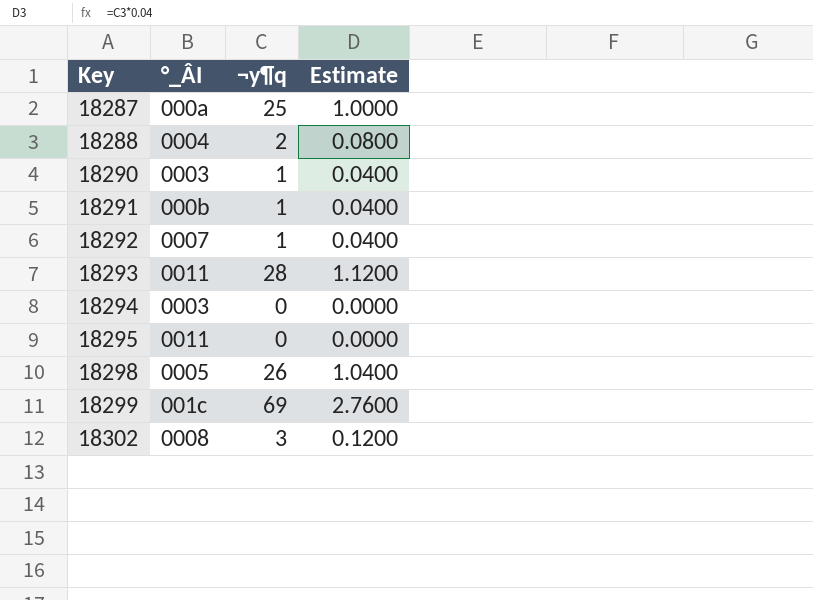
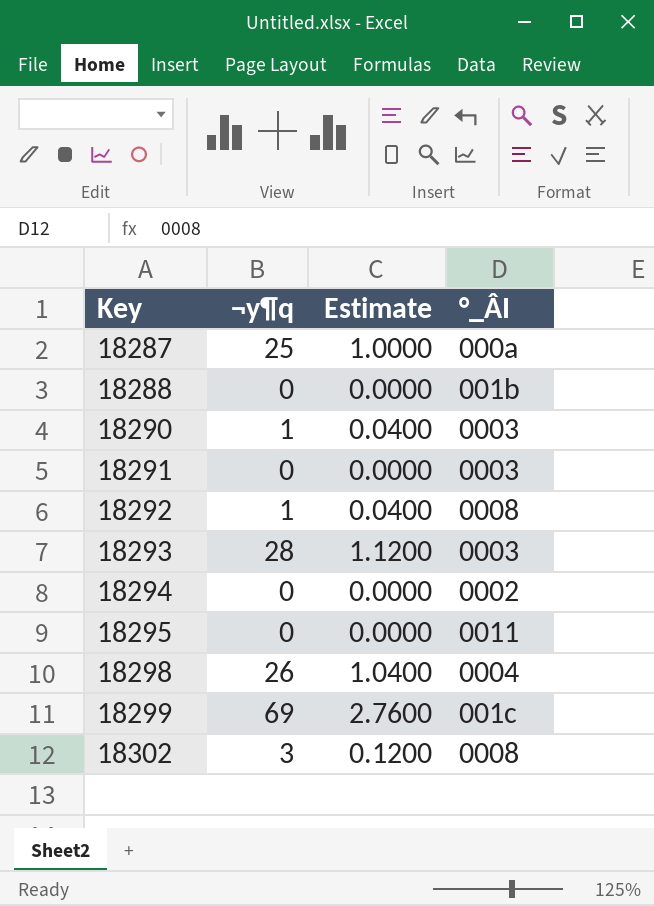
column °_ÂI | position: 2 -> 4
18288 | ¬y¶q: 2 -> 0
18288 | Estimate: 0.0800 -> 0.0000
18288 | °_ÂI: 0004 -> 001b
18291 | ¬y¶q: 1 -> 0
18291 | Estimate: 0.0400 -> 0.0000
18291 | °_ÂI: 000b -> 0003
18292 | °_ÂI: 0007 -> 0008
18293 | °_ÂI: 0011 -> 0003
18294 | °_ÂI: 0003 -> 0002
18298 | °_ÂI: 0005 -> 0004

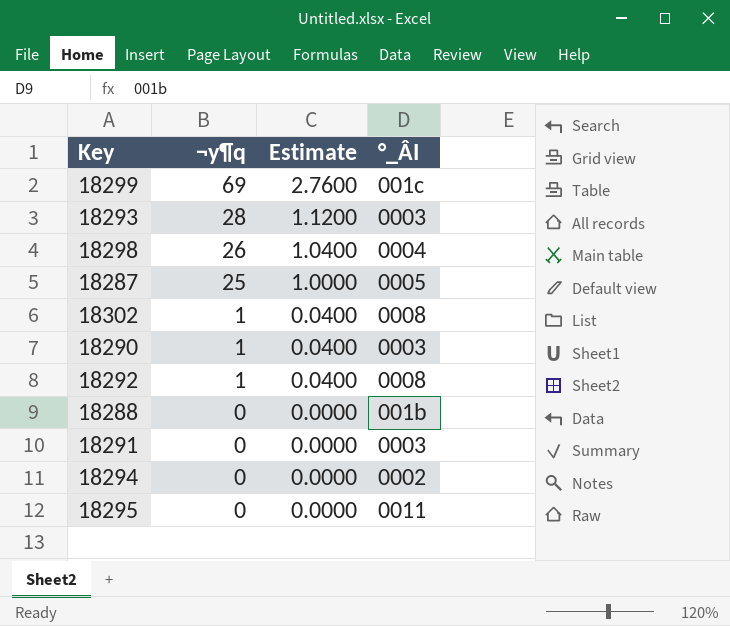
row order: Key ascending -> ¬y¶q descending
18287 | °_ÂI: 000a -> 0005
18302 | ¬y¶q: 3 -> 1
18302 | Estimate: 0.1200 -> 0.0400

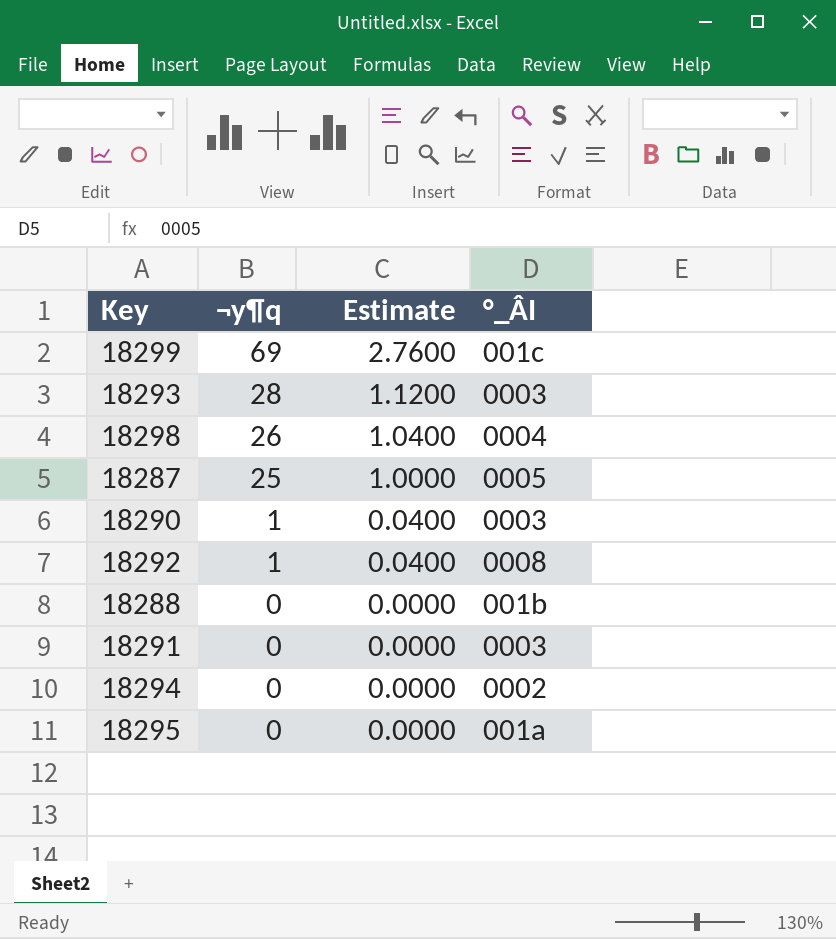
row 18302: 1 | 0.0400 | 0008 -> none
18295 | °_ÂI: 0011 -> 001a

